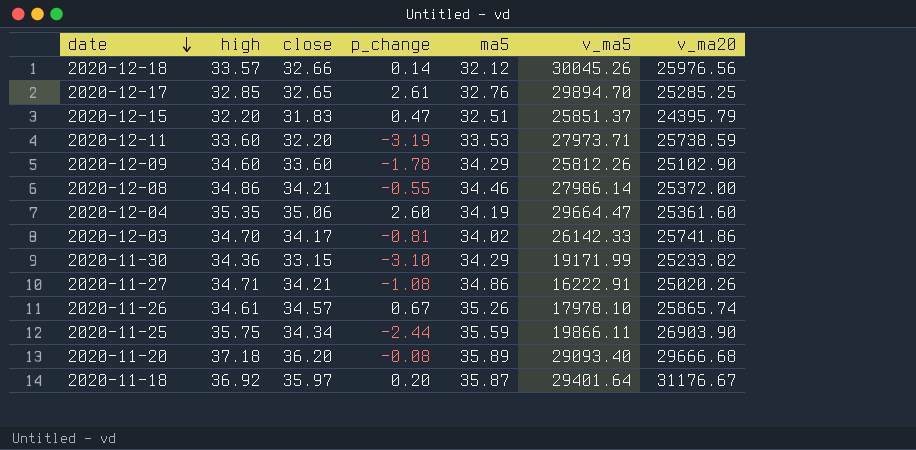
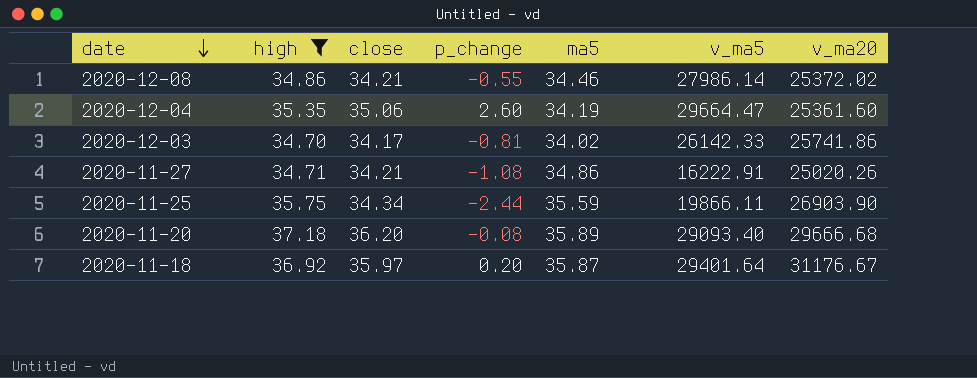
filter: none -> high >= 34.70
2020-12-08 | v_ma20: 25372.00 -> 25372.02

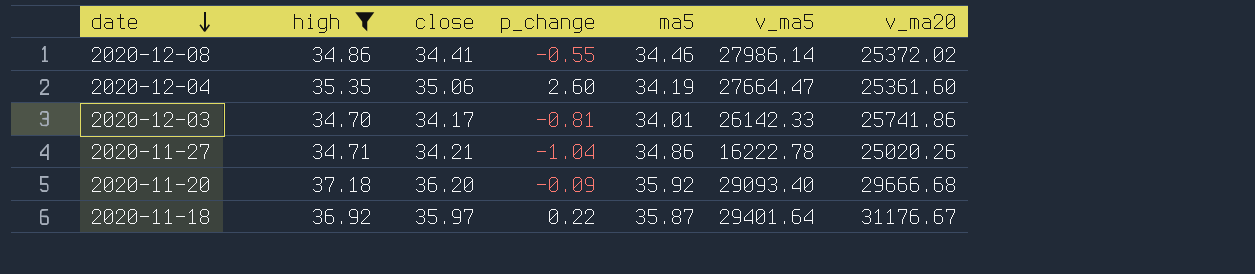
row 2020-11-25: 35.75 | 34.34 | -2.44 | 35.59 | 19866.11 | 26903.90 -> none
2020-12-08 | close: 34.21 -> 34.41
2020-12-04 | v_ma5: 29664.47 -> 27664.47
2020-12-03 | ma5: 34.02 -> 34.01
2020-11-27 | p_change: -1.08 -> -1.04
2020-11-27 | v_ma5: 16222.91 -> 16222.78
2020-11-20 | p_change: -0.08 -> -0.09
2020-11-20 | ma5: 35.89 -> 35.92
2020-11-18 | p_change: 0.20 -> 0.22

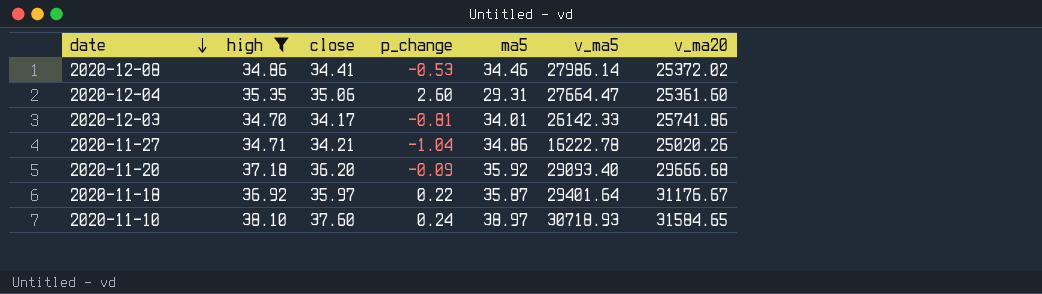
2020-12-08 | p_change: -0.55 -> -0.53
2020-12-04 | ma5: 34.19 -> 29.31
row 2020-11-10: none -> 38.10 | 37.60 | 0.24 | 38.97 | 30718.93 | 31584.65

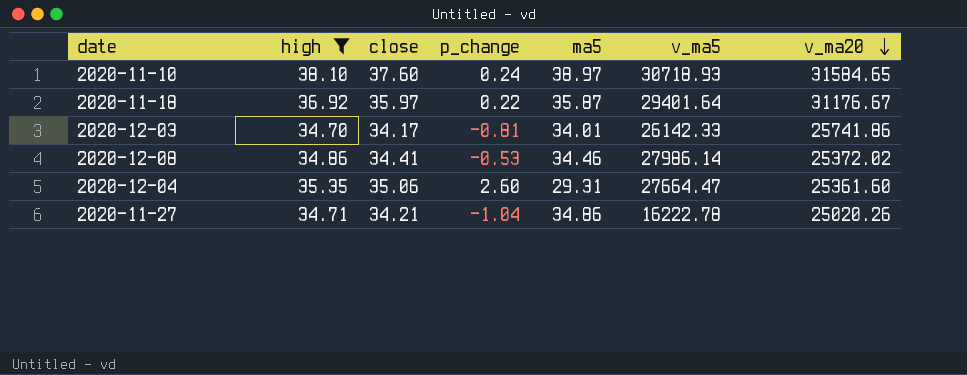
row order: date descending -> v_ma20 descending
row 2020-11-20: 37.18 | 36.20 | -0.09 | 35.92 | 29093.40 | 29666.68 -> none

